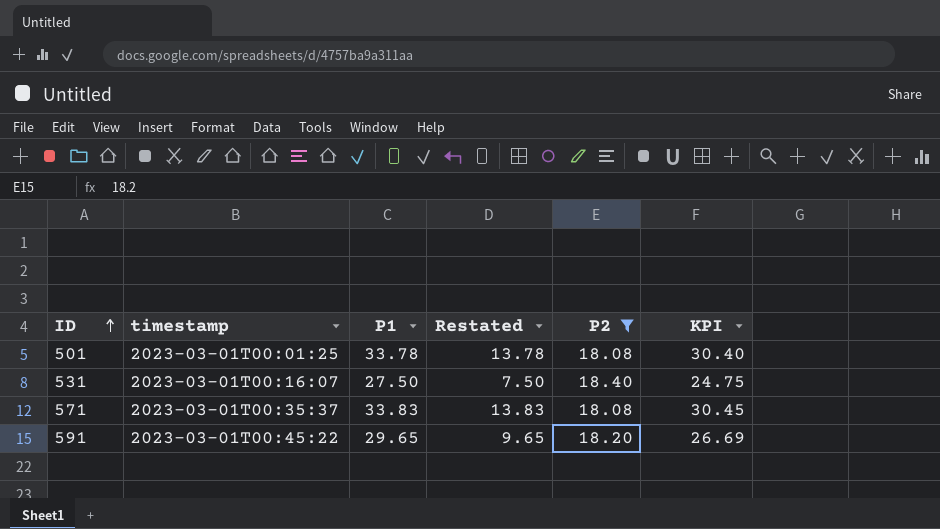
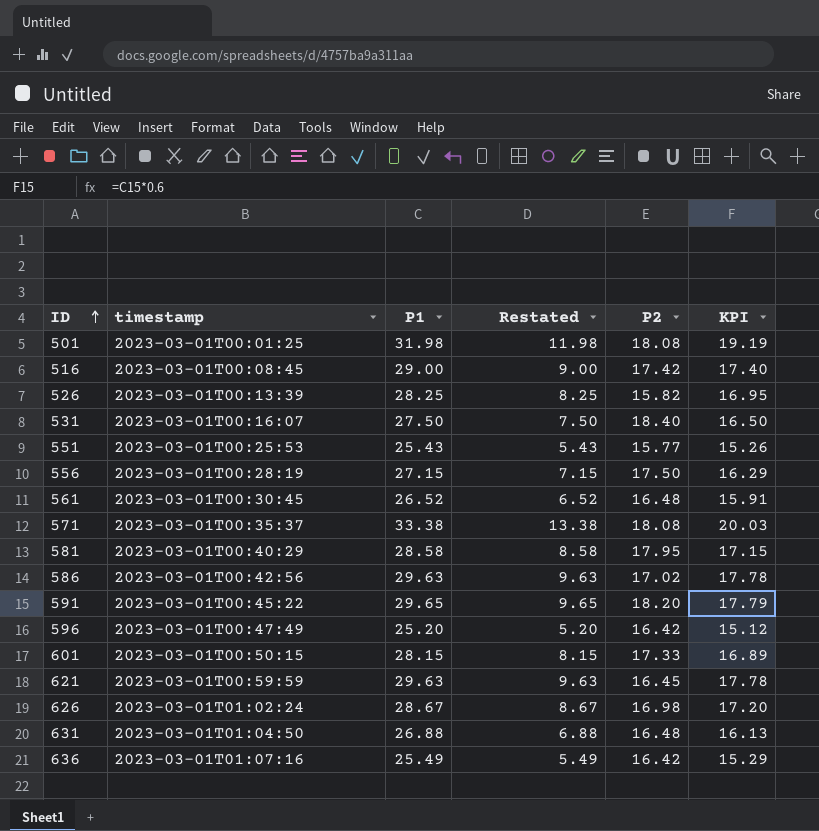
filter: P2 >= 18.08 -> none
column KPI | formula: [P1] * 0.9 -> [P1] * 0.6
501 | P1: 33.78 -> 31.98
501 | Restated: 13.78 -> 11.98
571 | P1: 33.83 -> 33.38
571 | Restated: 13.83 -> 13.38

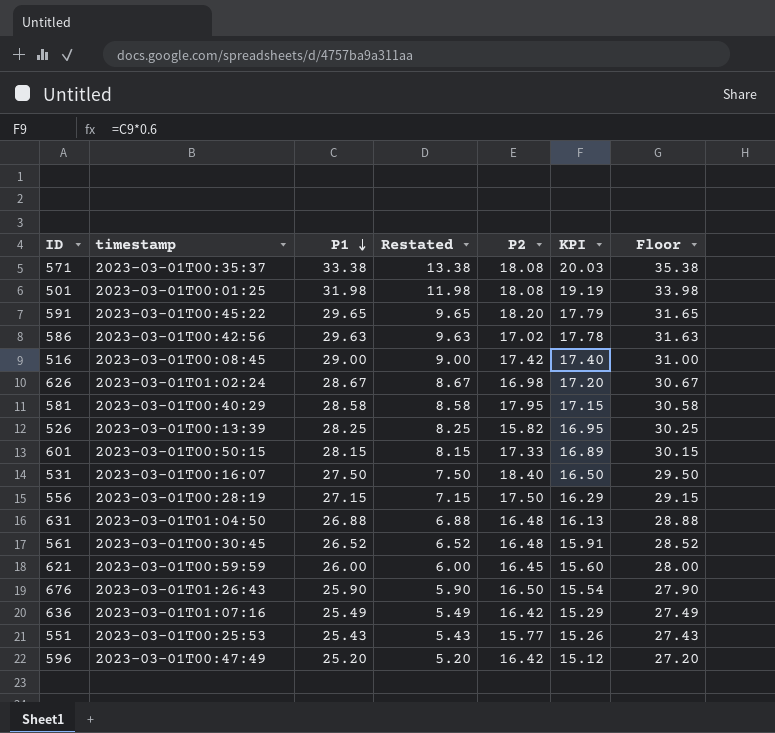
row order: ID ascending -> P1 descending
column Floor | formula: none -> [P1] + 2
621 | P1: 29.63 -> 26.00
621 | Restated: 9.63 -> 6.00
621 | KPI: 17.78 -> 15.60
row 676: none -> 2023-03-01T01:26:43 | 25.90 | 5.90 | 16.50 | 15.54 | 27.90

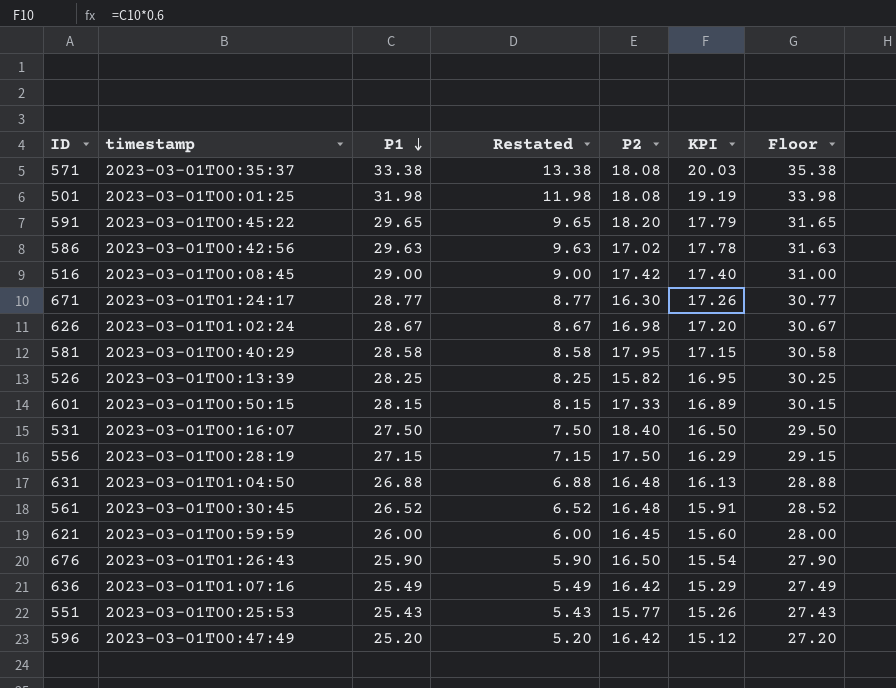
row 671: none -> 2023-03-01T01:24:17 | 28.77 | 8.77 | 16.30 | 17.26 | 30.77

